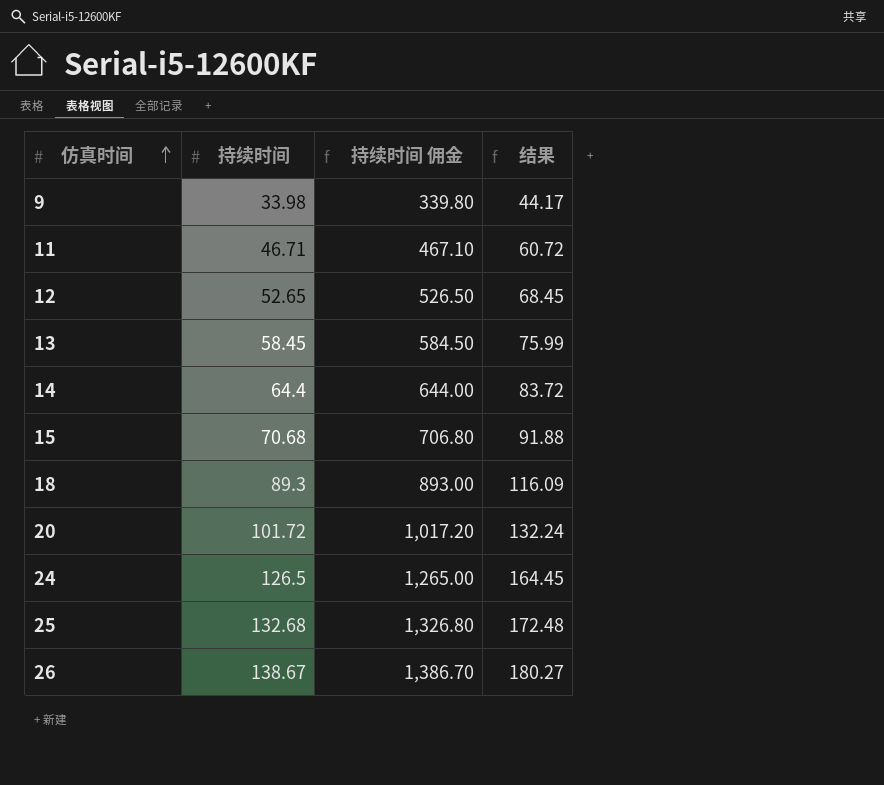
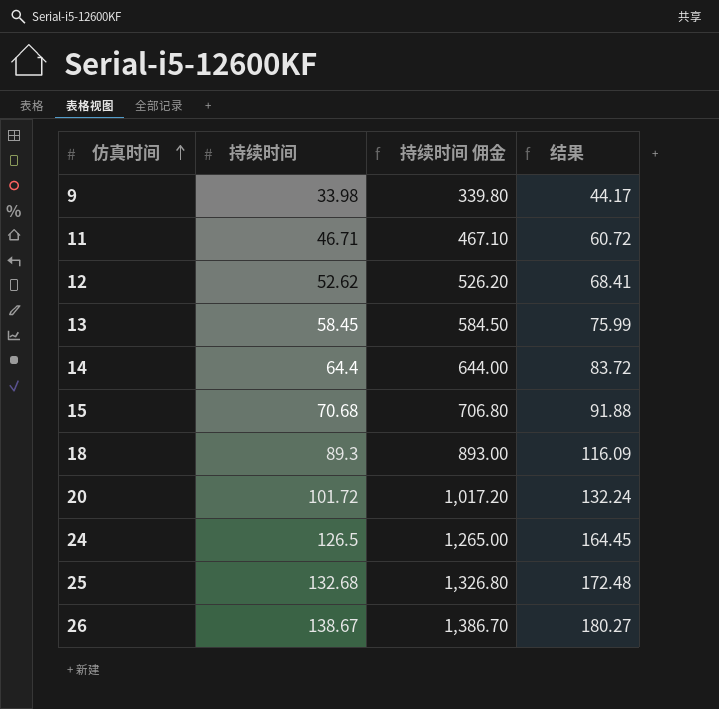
12 | 持续时间: 52.65 -> 52.62
12 | 持续时间 佣金: 526.50 -> 526.20
12 | 结果: 68.45 -> 68.41

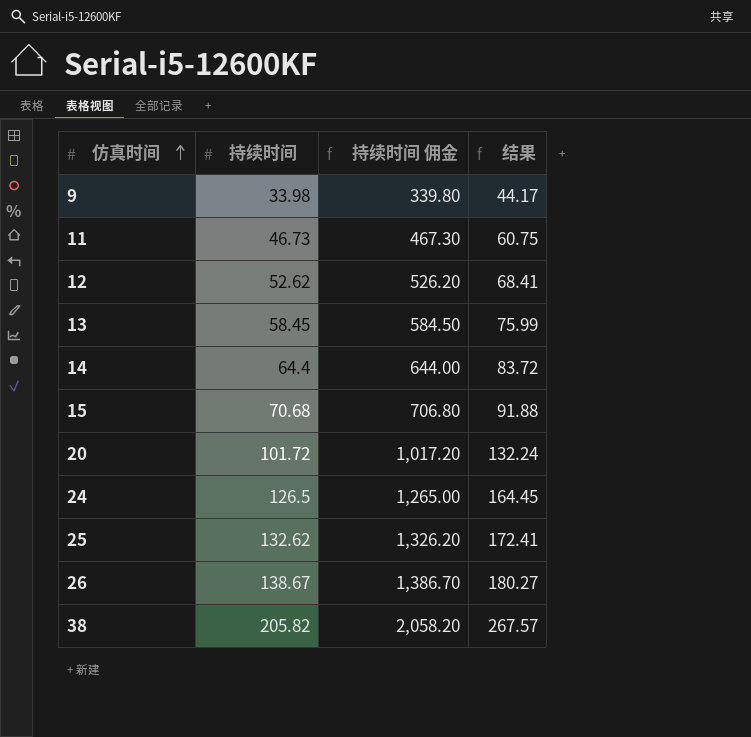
row 18: 89.3 | 893.00 | 116.09 -> none
11 | 持续时间: 46.71 -> 46.73
11 | 持续时间 佣金: 467.10 -> 467.30
11 | 结果: 60.72 -> 60.75
25 | 持续时间: 132.68 -> 132.62
25 | 持续时间 佣金: 1,326.80 -> 1,326.20
25 | 结果: 172.48 -> 172.41
row 38: none -> 205.82 | 2,058.20 | 267.57

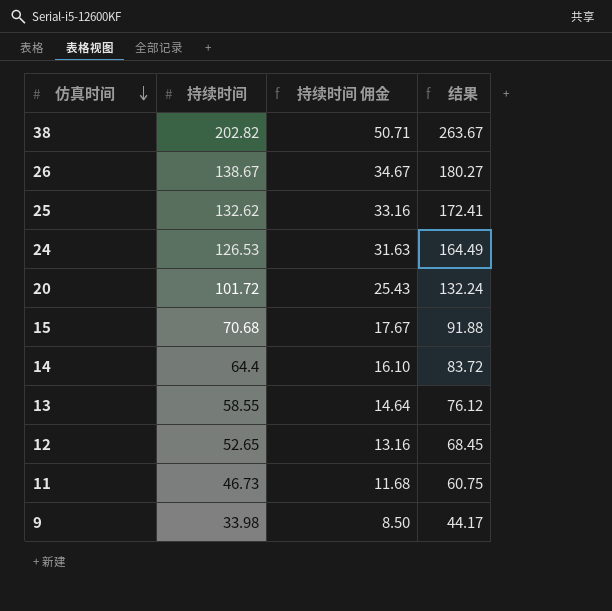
row order: 仿真时间 ascending -> 仿真时间 descending
column 持续时间 佣金 | formula: [持续时间] * 10 -> [持续时间] * 0.25
38 | 持续时间: 205.82 -> 202.82
38 | 结果: 267.57 -> 263.67
24 | 持续时间: 126.5 -> 126.53
24 | 结果: 164.45 -> 164.49
13 | 持续时间: 58.45 -> 58.55
13 | 结果: 75.99 -> 76.12
12 | 持续时间: 52.62 -> 52.65
12 | 结果: 68.41 -> 68.45

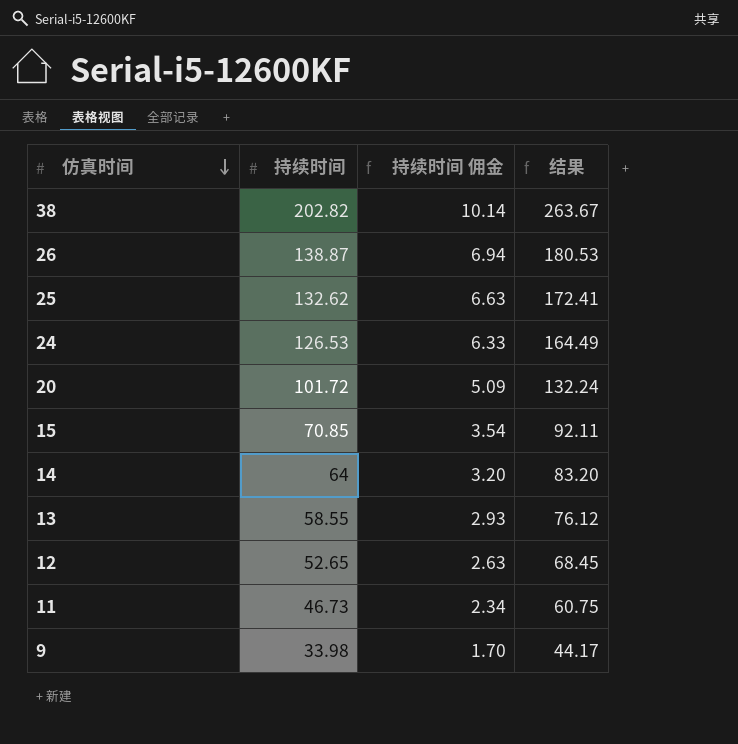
column 持续时间 佣金 | formula: [持续时间] * 0.25 -> [持续时间] * 0.05
26 | 持续时间: 138.67 -> 138.87
26 | 结果: 180.27 -> 180.53
15 | 持续时间: 70.68 -> 70.85
15 | 结果: 91.88 -> 92.11
14 | 持续时间: 64.4 -> 64
14 | 结果: 83.72 -> 83.20

